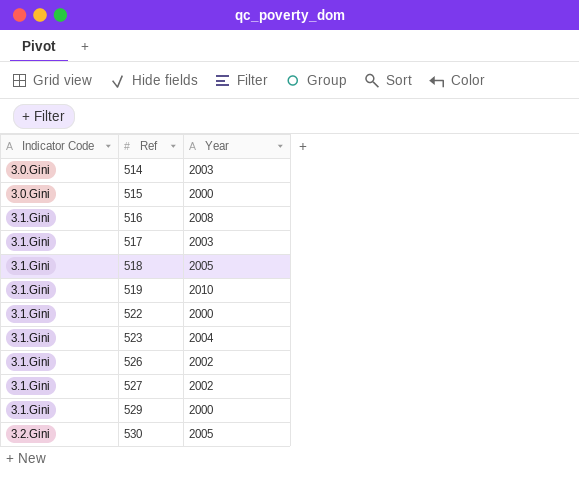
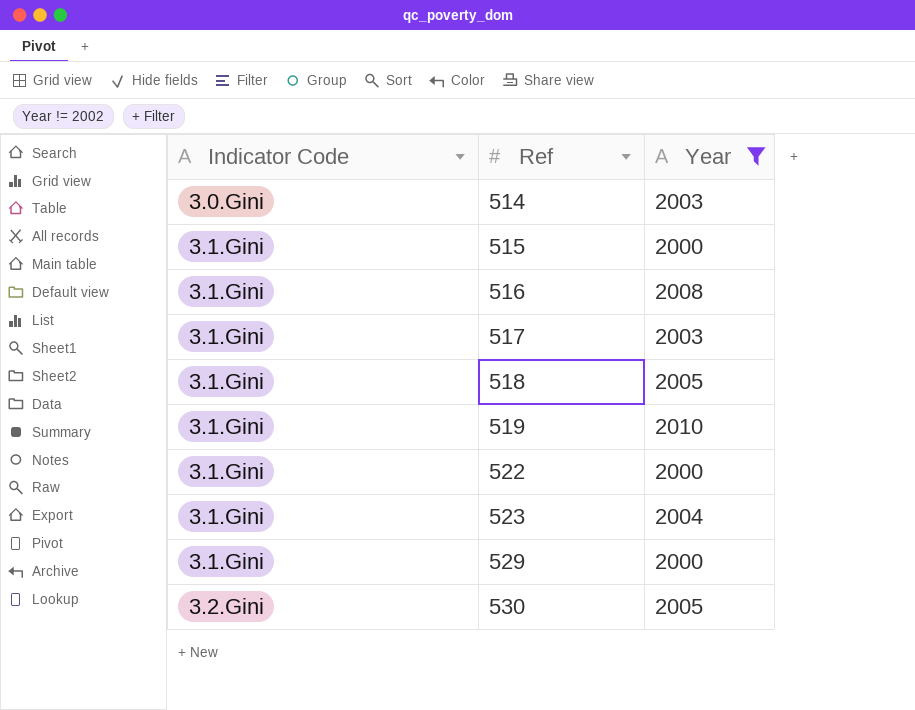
filter: none -> Year != 2002
515 | Indicator Code: 3.0.Gini -> 3.1.Gini

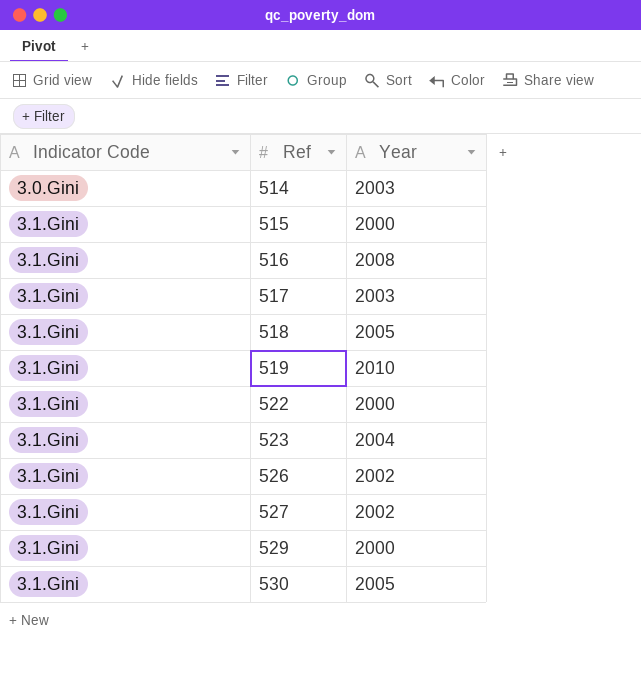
filter: Year != 2002 -> none
530 | Indicator Code: 3.2.Gini -> 3.1.Gini

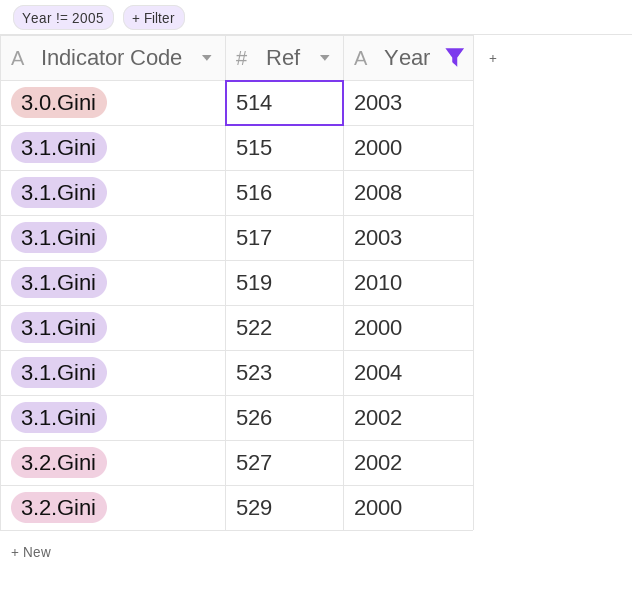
filter: none -> Year != 2005
527 | Indicator Code: 3.1.Gini -> 3.2.Gini
529 | Indicator Code: 3.1.Gini -> 3.2.Gini

